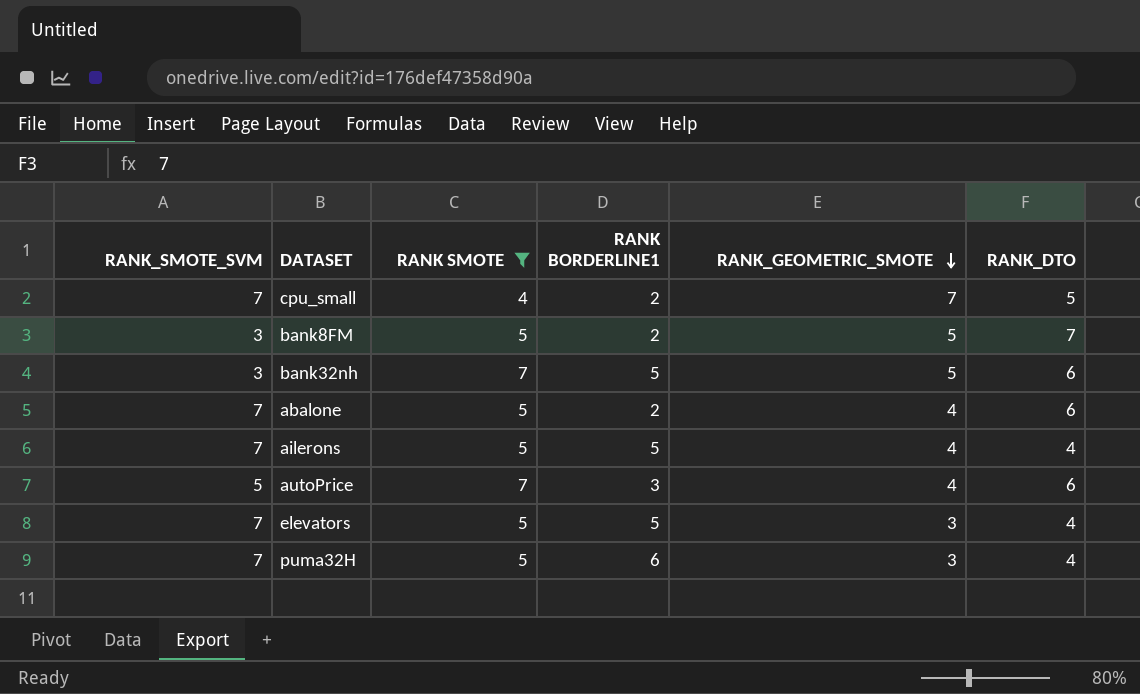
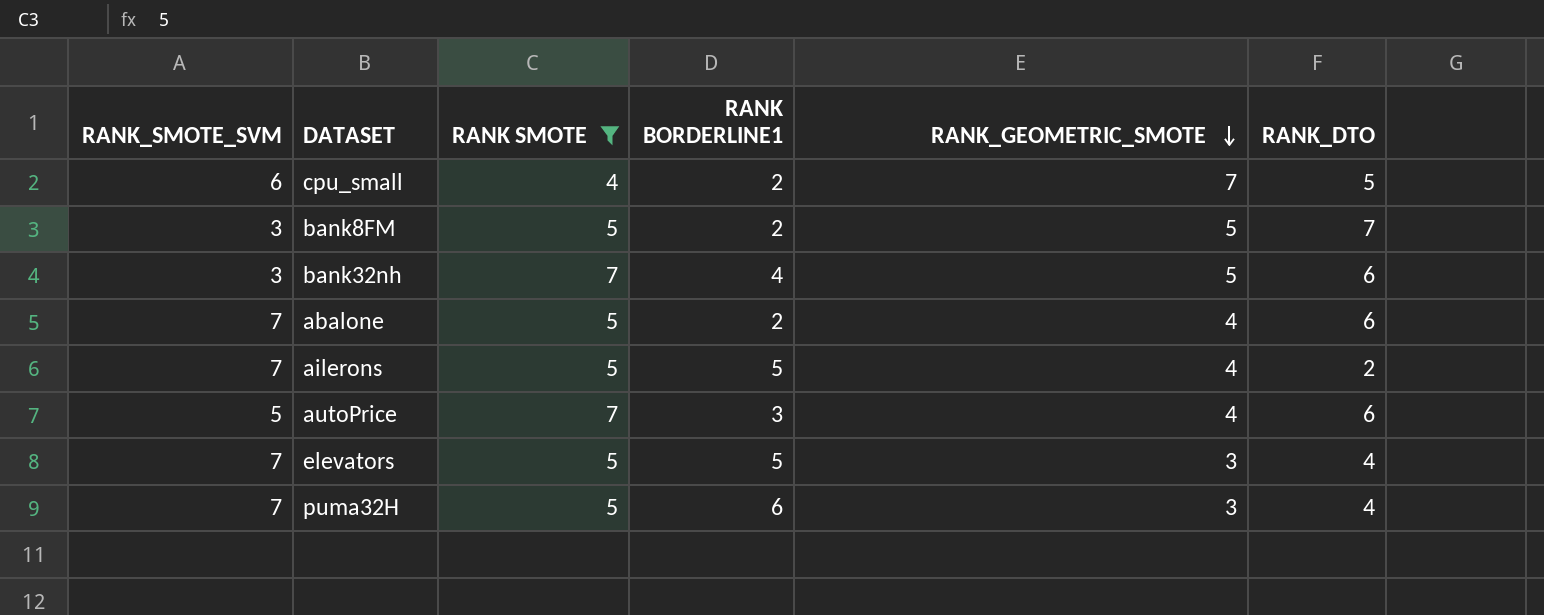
cpu_small | RANK_SMOTE_SVM: 7 -> 6
bank32nh | RANK BORDERLINE1: 5 -> 4
ailerons | RANK_DTO: 4 -> 2

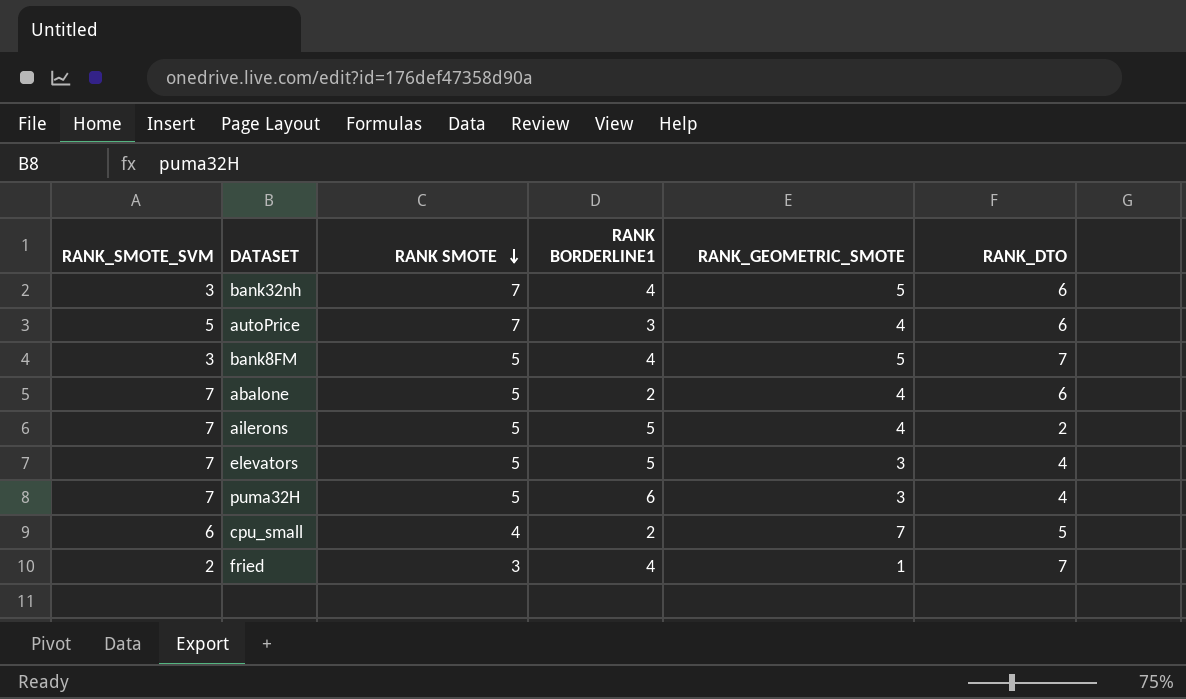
filter: RANK SMOTE != 3 -> none
row order: RANK_GEOMETRIC_SMOTE descending -> RANK SMOTE descending
bank8FM | RANK BORDERLINE1: 2 -> 4

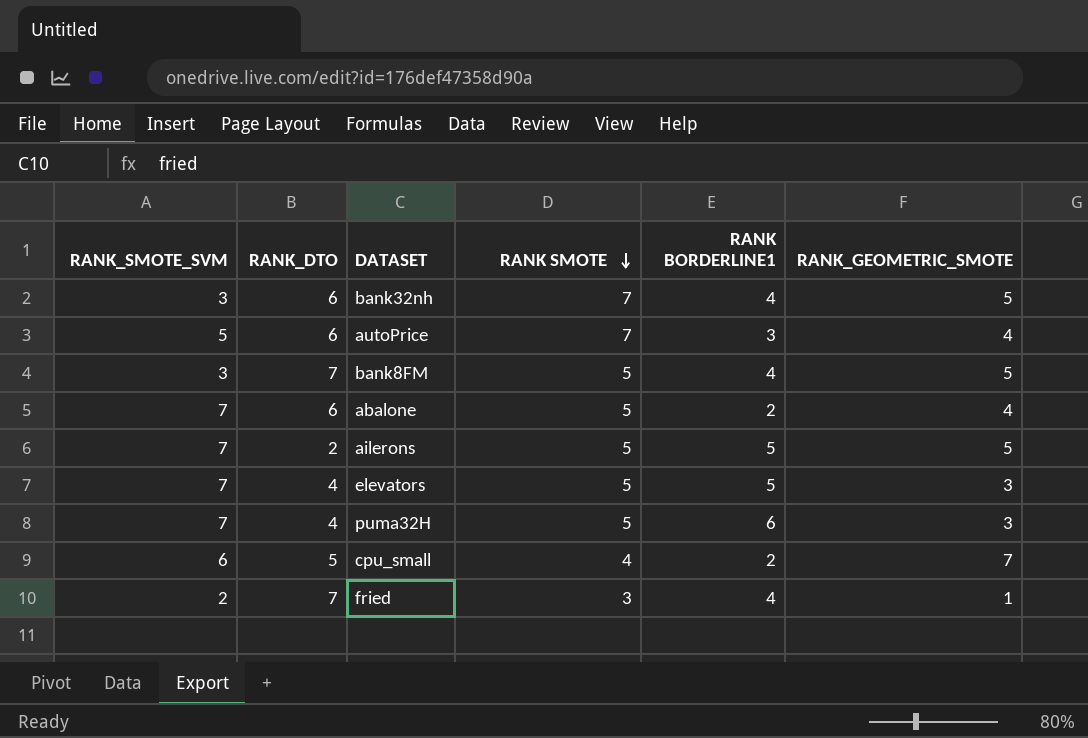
column RANK_DTO | position: 6 -> 2
ailerons | RANK_GEOMETRIC_SMOTE: 4 -> 5

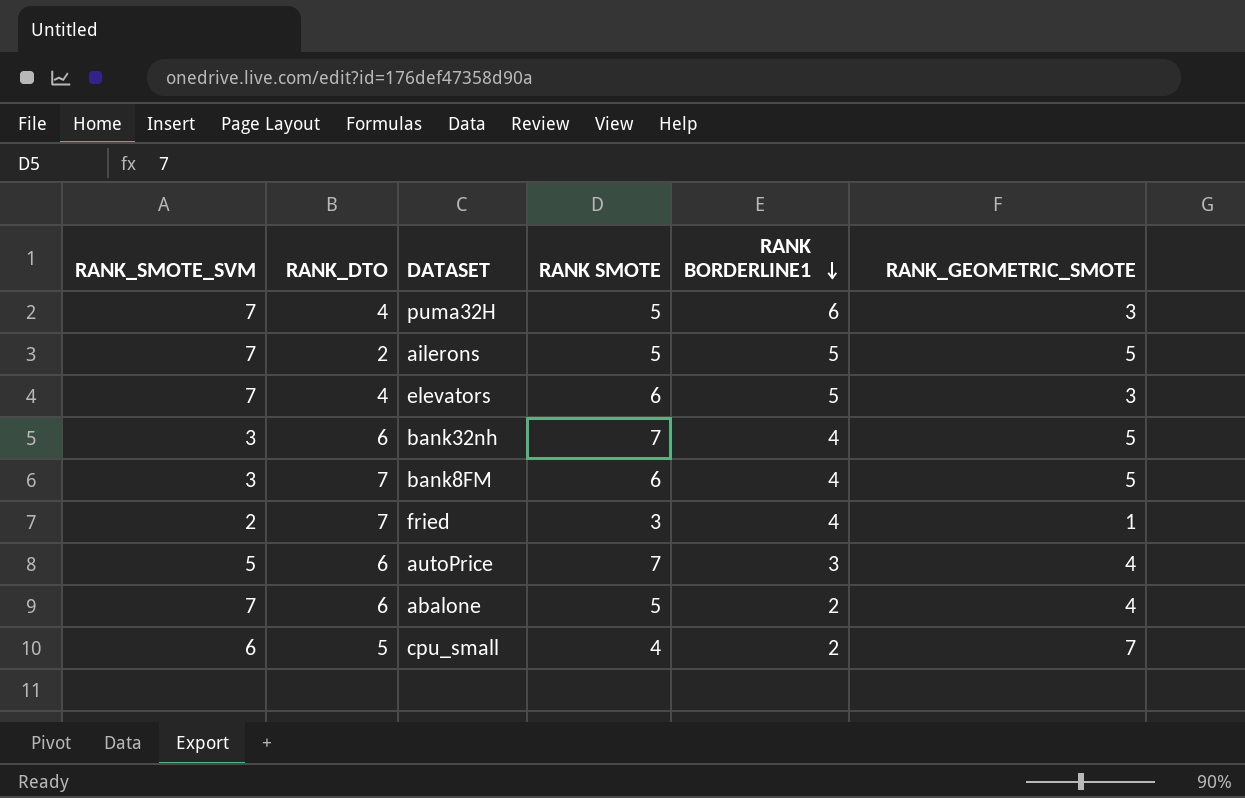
row order: RANK SMOTE descending -> RANK BORDERLINE1 descending
elevators | RANK SMOTE: 5 -> 6
bank8FM | RANK SMOTE: 5 -> 6

